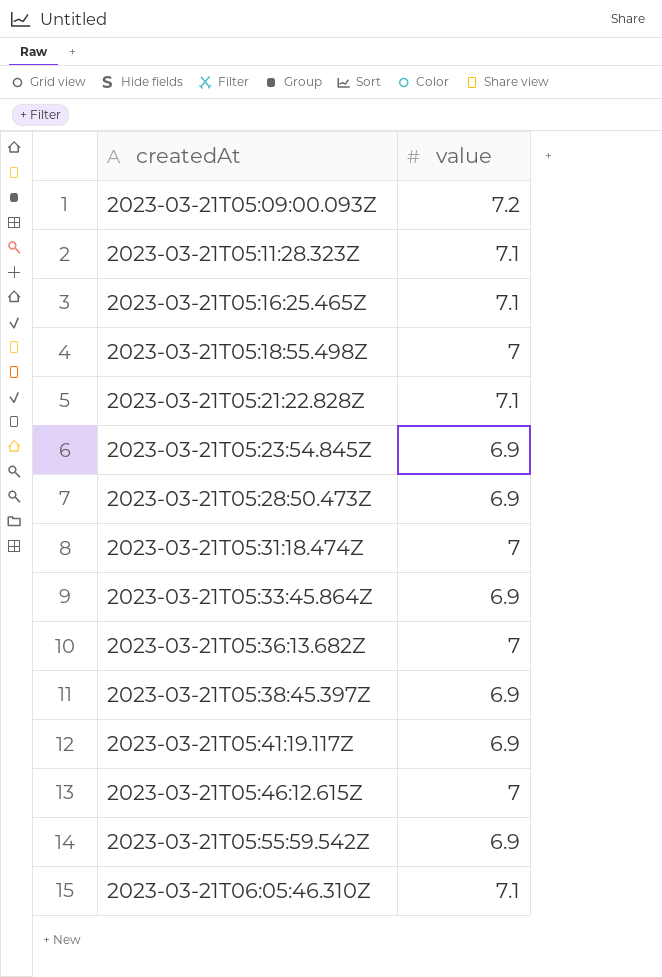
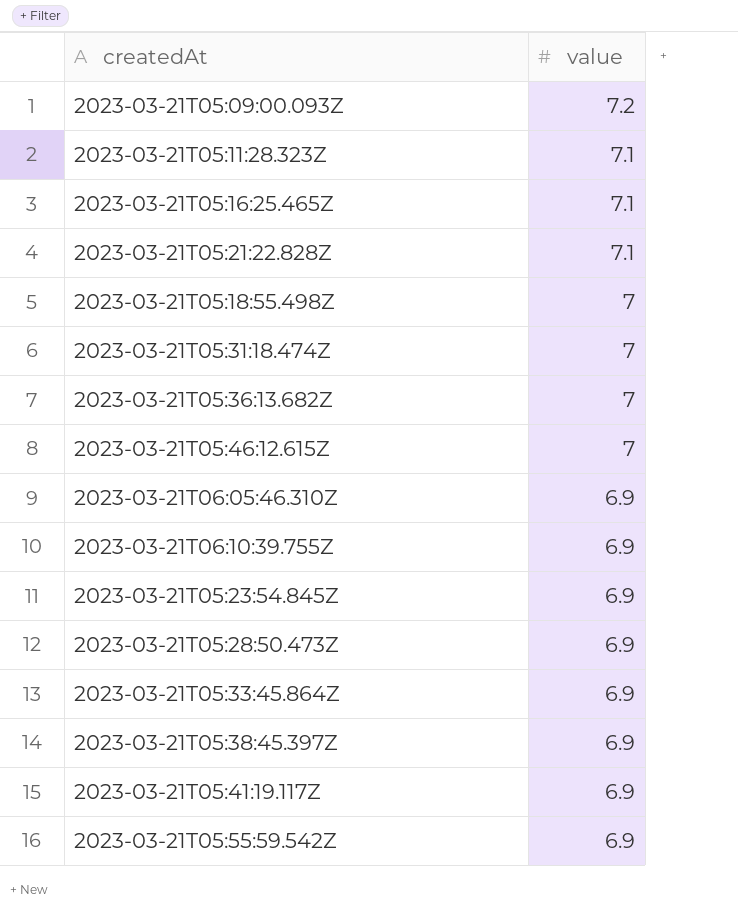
row order: createdAt ascending -> value descending
2023-03-21T06:05:46.310Z | value: 7.1 -> 6.9
row 2023-03-21T06:10:39.755Z: none -> 6.9

